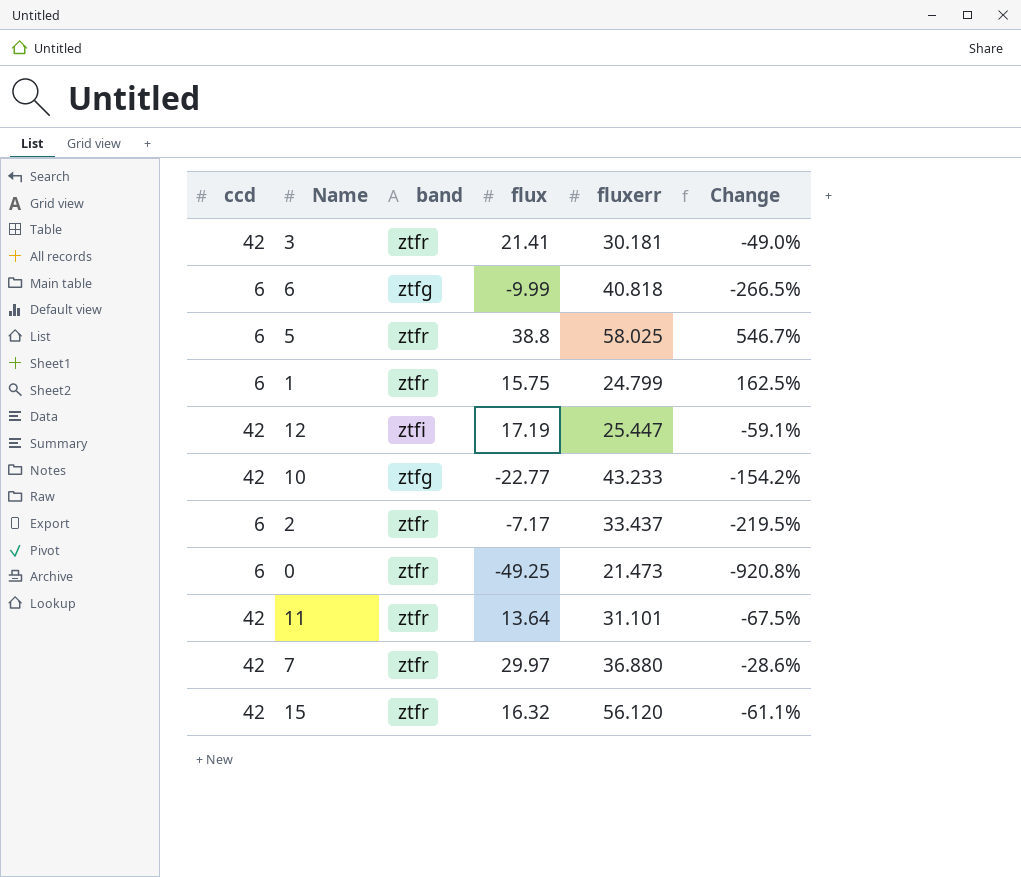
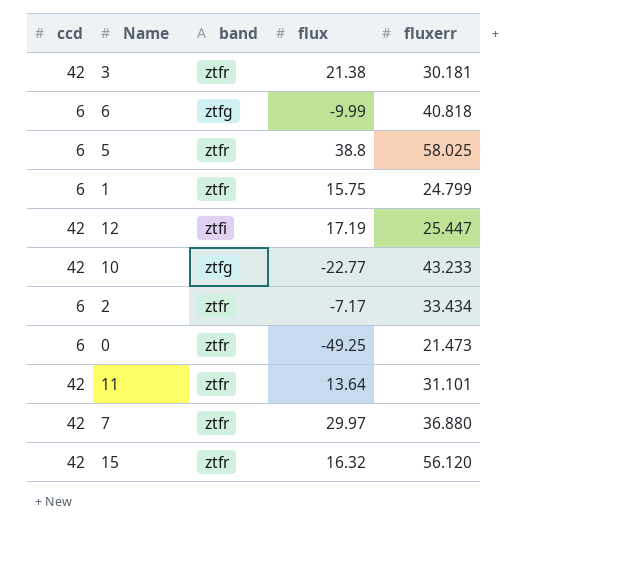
column Change | formula: ([flux] - [ccd]) / [ccd] -> none
3 | flux: 21.41 -> 21.38
2 | fluxerr: 33.437 -> 33.434

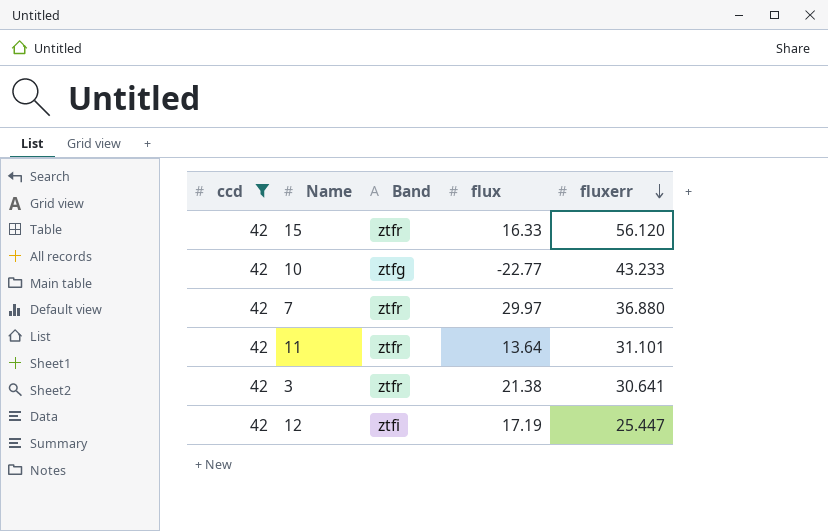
filter: none -> ccd = 42
row order: none -> fluxerr descending
column name: band -> Band
15 | flux: 16.32 -> 16.33
3 | fluxerr: 30.181 -> 30.641

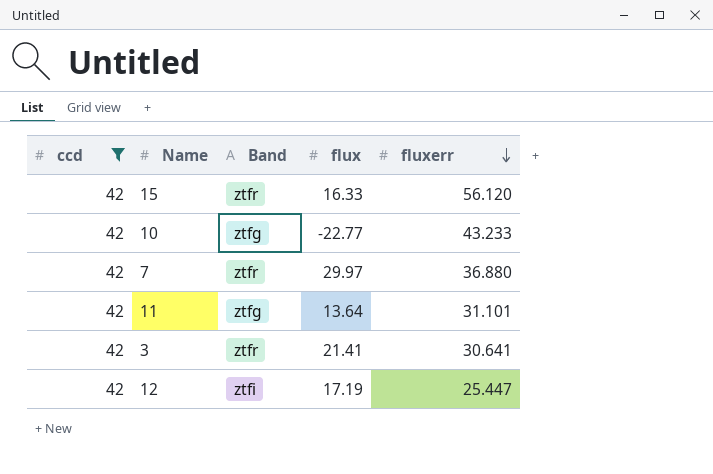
11 | Band: ztfr -> ztfg
3 | flux: 21.38 -> 21.41

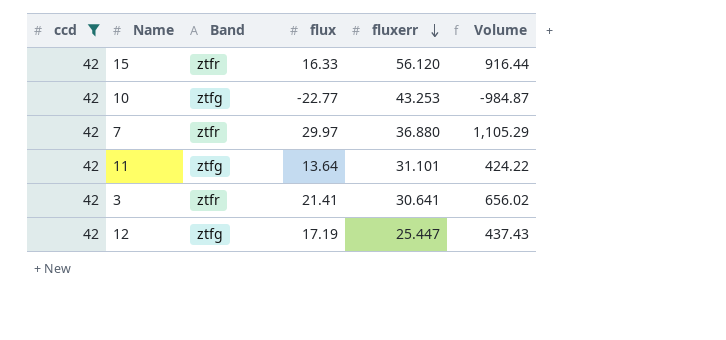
column Volume | formula: none -> [flux] * [fluxerr]
10 | fluxerr: 43.233 -> 43.253
12 | Band: ztfi -> ztfg

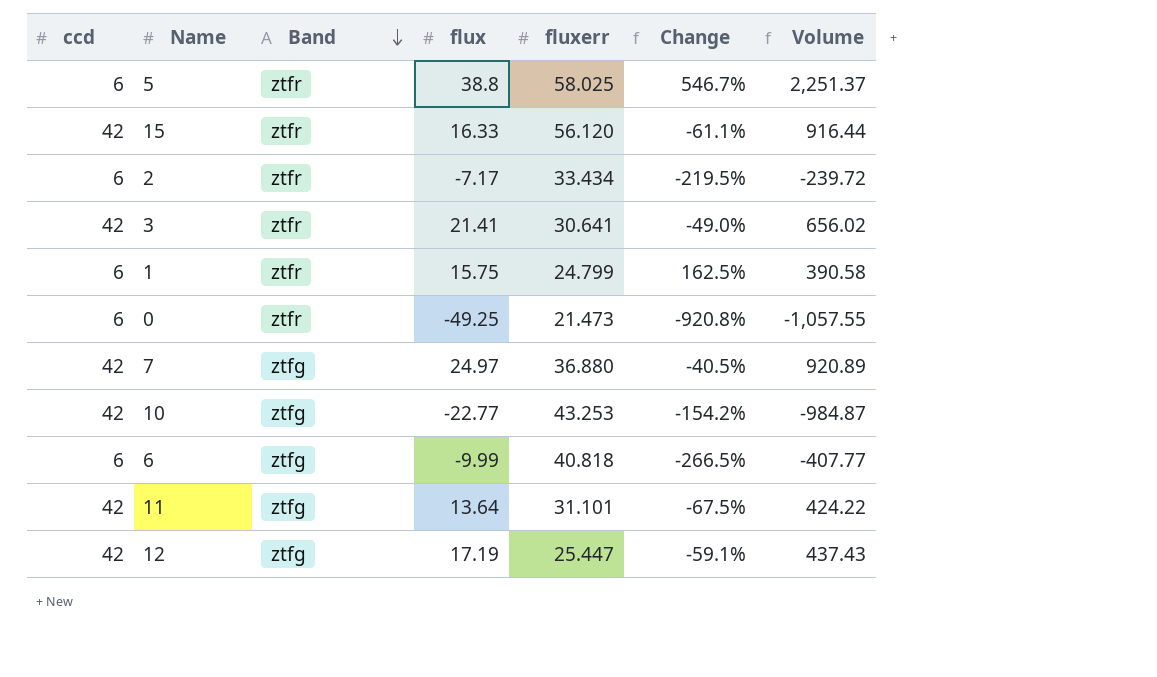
filter: ccd = 42 -> none
row order: fluxerr descending -> Band descending
column Change | formula: none -> ([flux] - [ccd]) / [ccd]
7 | Band: ztfr -> ztfg
7 | flux: 29.97 -> 24.97
7 | Volume: 1,105.29 -> 920.89

